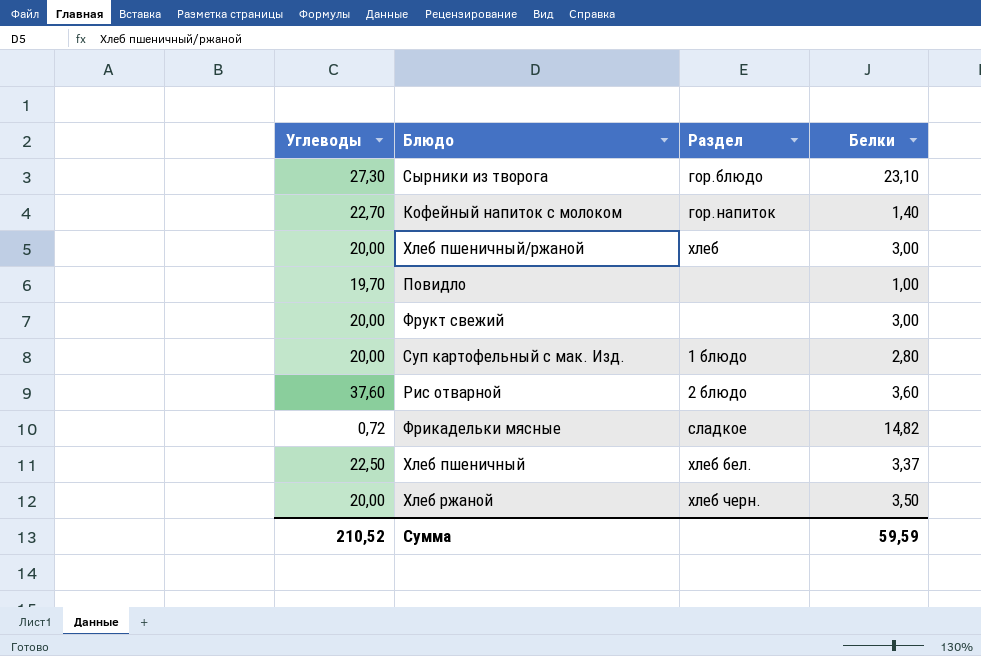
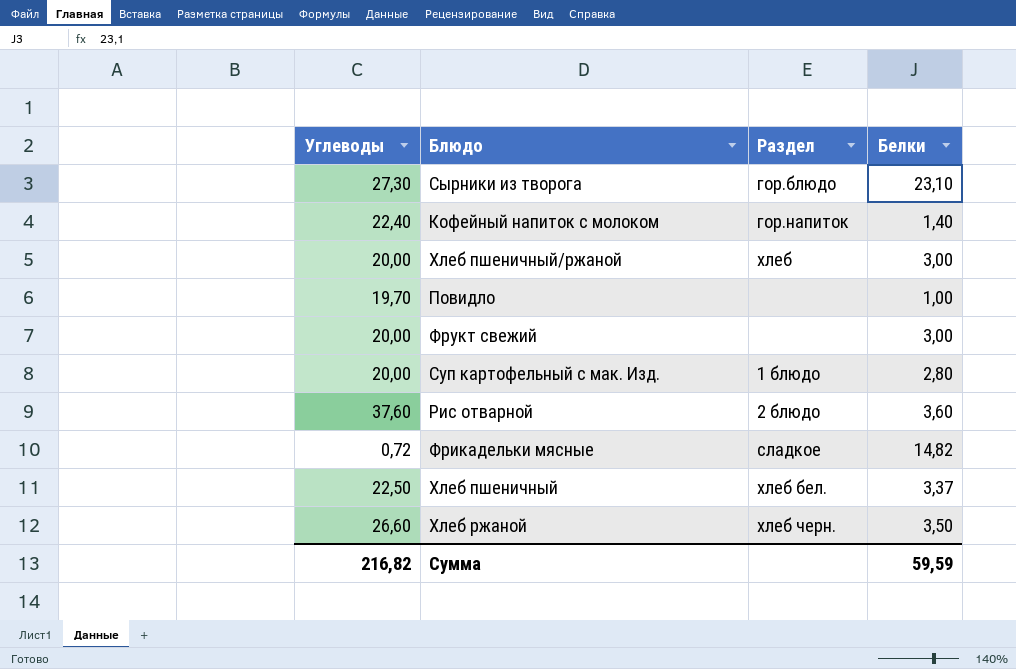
Кофейный напиток с молоком | Углеводы: 22,70 -> 22,40
Хлеб ржаной | Углеводы: 20,00 -> 26,60
Сумма | Углеводы: 210,52 -> 216,82

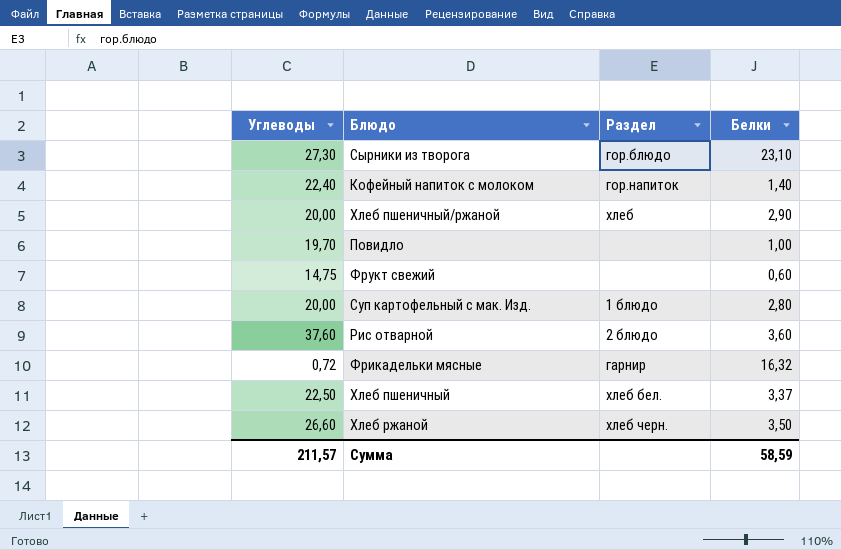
Хлеб пшеничный/ржаной | Белки: 3,00 -> 2,90
Фрукт свежий | Углеводы: 20,00 -> 14,75
Фрукт свежий | Белки: 3,00 -> 0,60
Фрикадельки мясные | Раздел: сладкое -> гарнир
Фрикадельки мясные | Белки: 14,82 -> 16,32
Сумма | Углеводы: 216,82 -> 211,57
Сумма | Белки: 59,59 -> 58,59

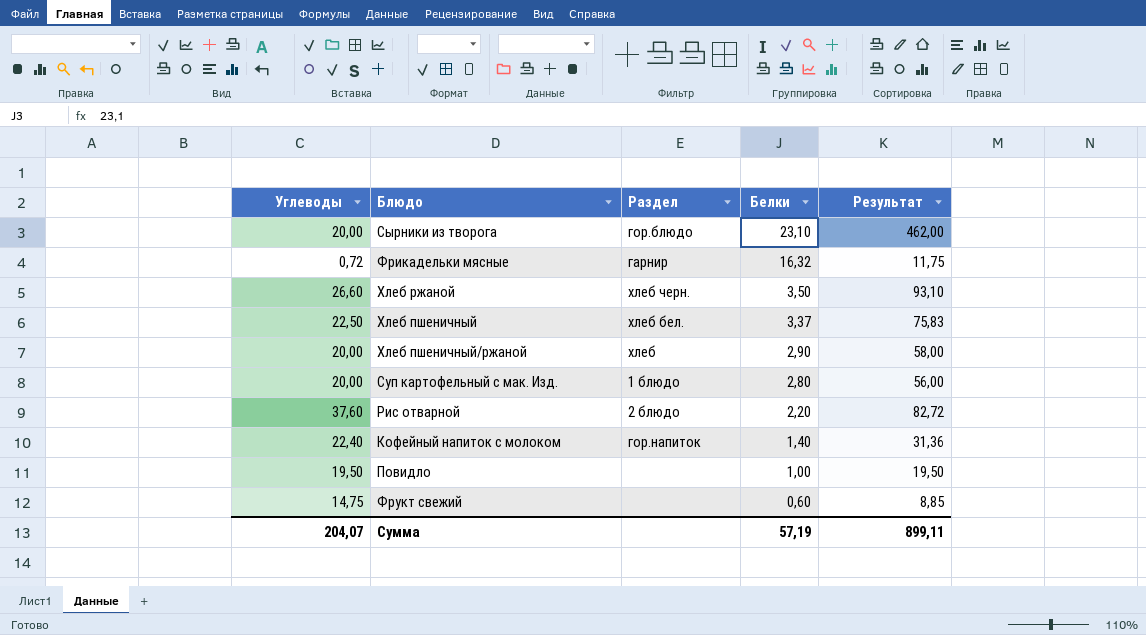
row order: none -> Белки descending
column Результат | formula: none -> [Углеводы] * [Белки]
Сырники из творога | Углеводы: 27,30 -> 20,00
Рис отварной | Белки: 3,60 -> 2,20
Повидло | Углеводы: 19,70 -> 19,50
Сумма | Углеводы: 211,57 -> 204,07
Сумма | Белки: 58,59 -> 57,19

